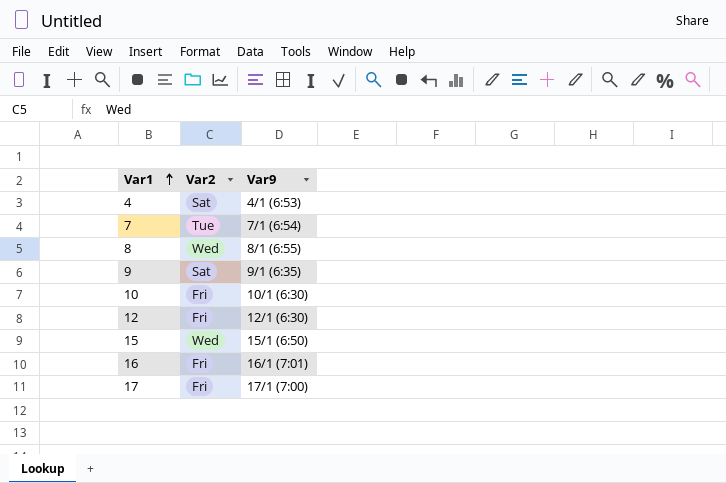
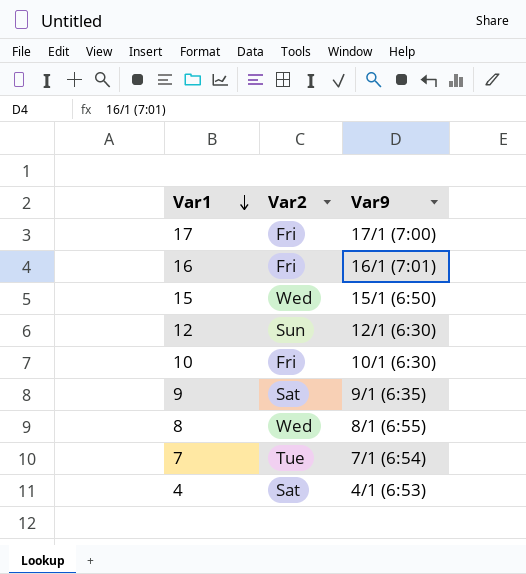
row order: Var1 ascending -> Var1 descending
12 | Var2: Fri -> Sun

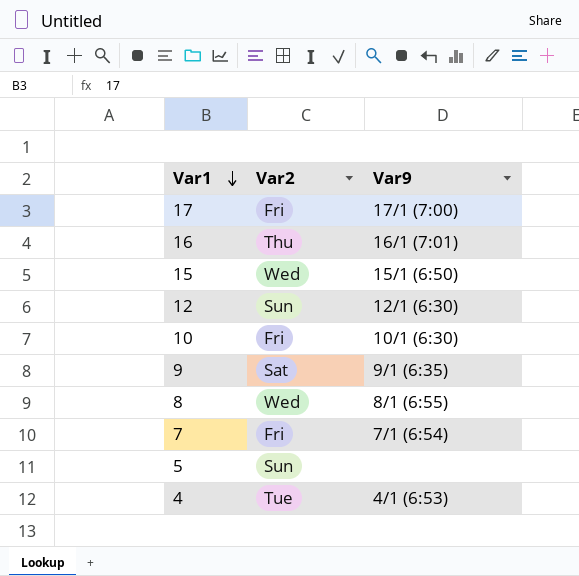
16 | Var2: Fri -> Thu
7 | Var2: Tue -> Fri
row 5: none -> Sun | none
4 | Var2: Sat -> Tue

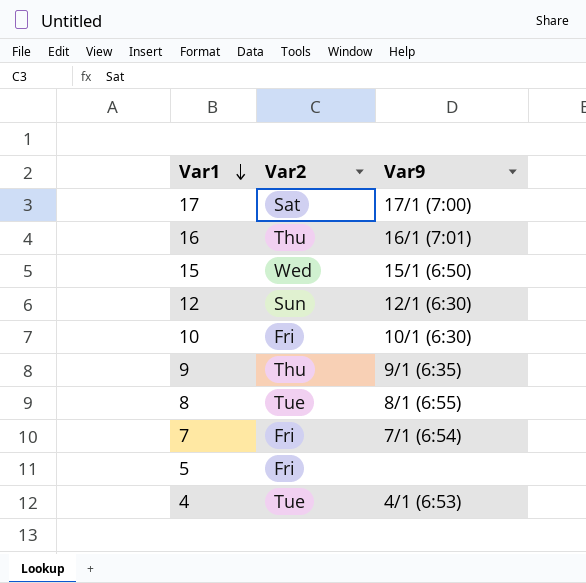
17 | Var2: Fri -> Sat
9 | Var2: Sat -> Thu
8 | Var2: Wed -> Tue
5 | Var2: Sun -> Fri

